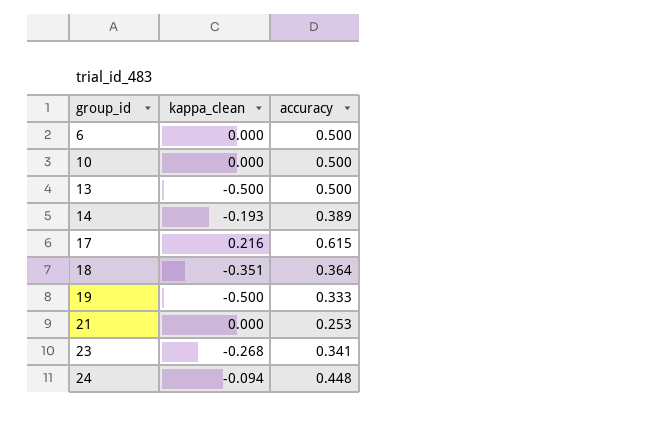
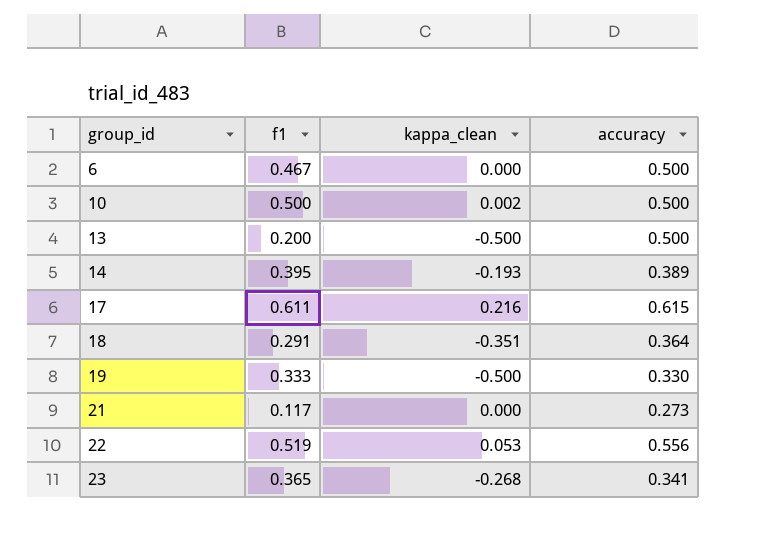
column f1 | position: none -> 2
row 24: -0.094 | 0.448 -> none
10 | kappa_clean: 0.000 -> 0.002
19 | accuracy: 0.333 -> 0.330
21 | accuracy: 0.253 -> 0.273
row 22: none -> 0.519 | 0.053 | 0.556

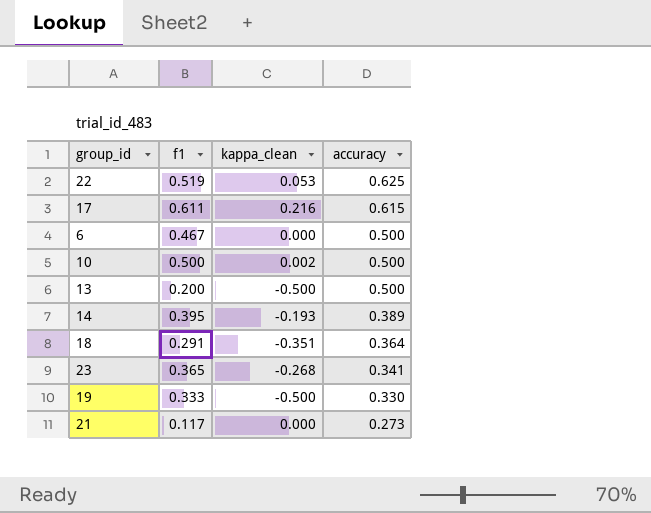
row order: group_id ascending -> accuracy descending
22 | accuracy: 0.556 -> 0.625

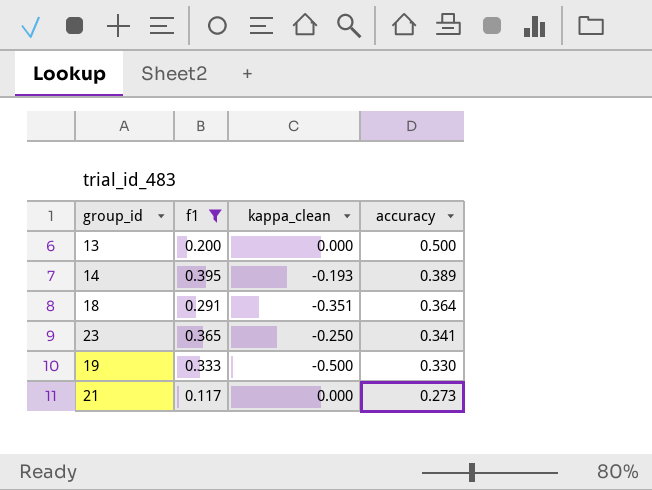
filter: none -> f1 <= 0.395
13 | kappa_clean: -0.500 -> 0.000
23 | kappa_clean: -0.268 -> -0.250

